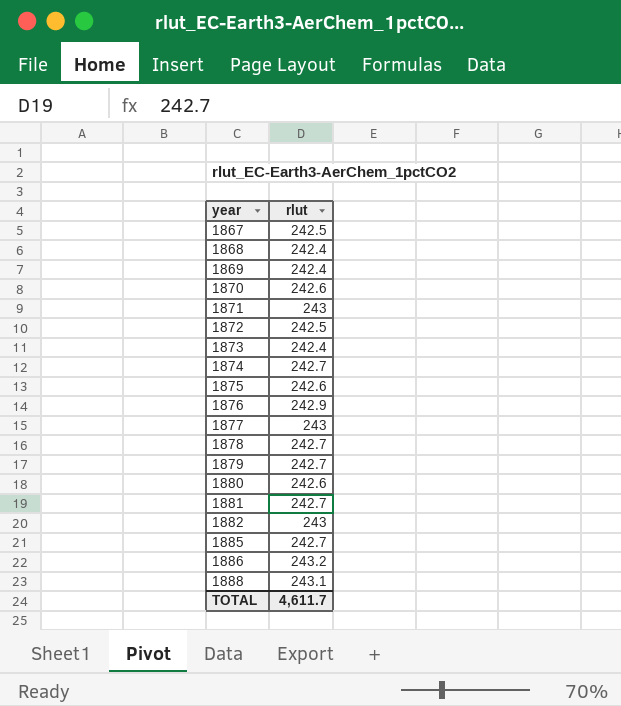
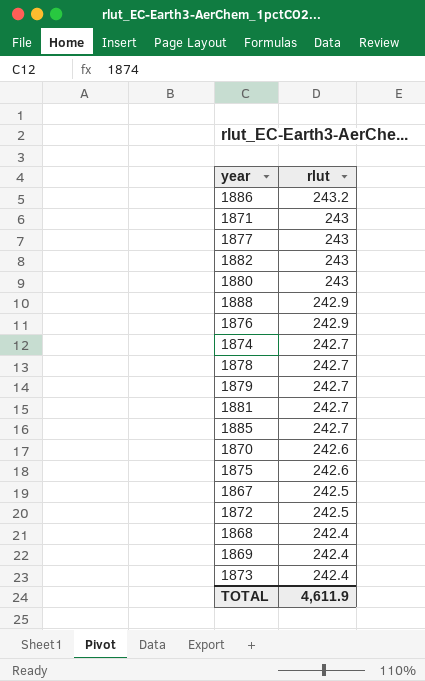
row order: year ascending -> rlut descending
1880 | rlut: 242.6 -> 243
1888 | rlut: 243.1 -> 242.9
TOTAL | rlut: 4,611.7 -> 4,611.9

